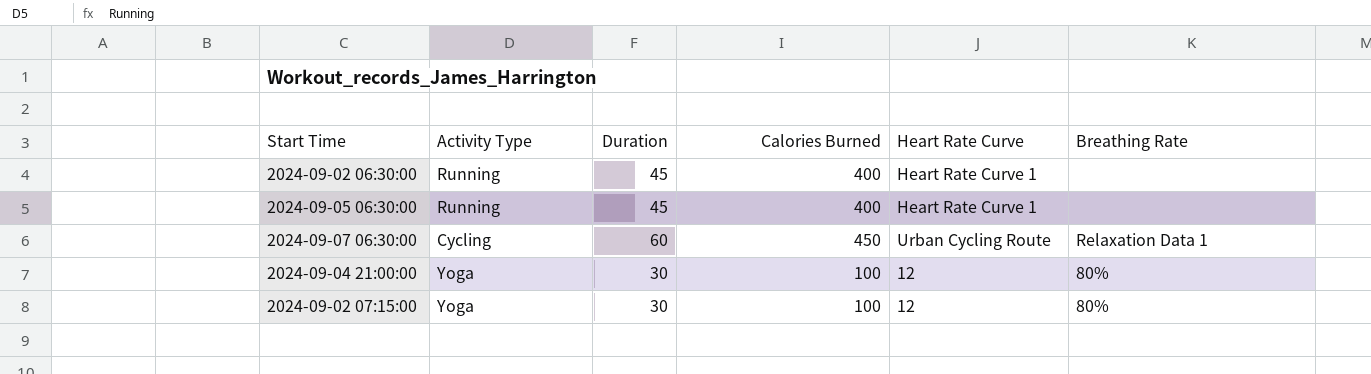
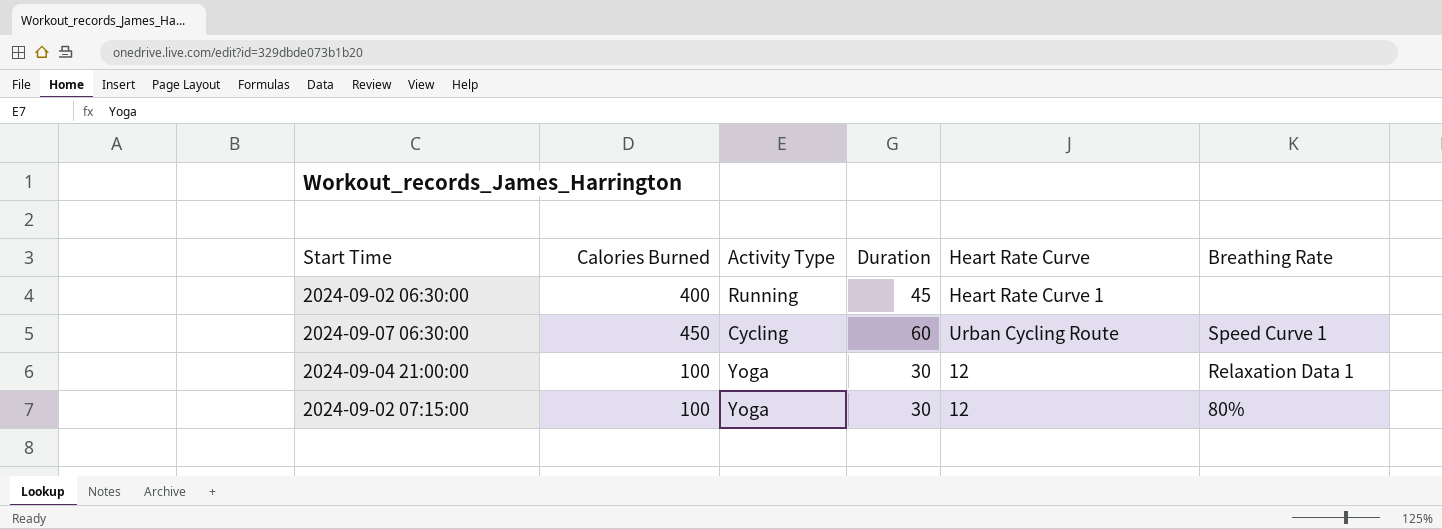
column Calories Burned | position: 4 -> 2
row 2024-09-05 06:30:00: Running | 45 | 400 | Heart Rate Curve 1 | none -> none
2024-09-07 06:30:00 | Breathing Rate: Relaxation Data 1 -> Speed Curve 1
2024-09-04 21:00:00 | Breathing Rate: 80% -> Relaxation Data 1

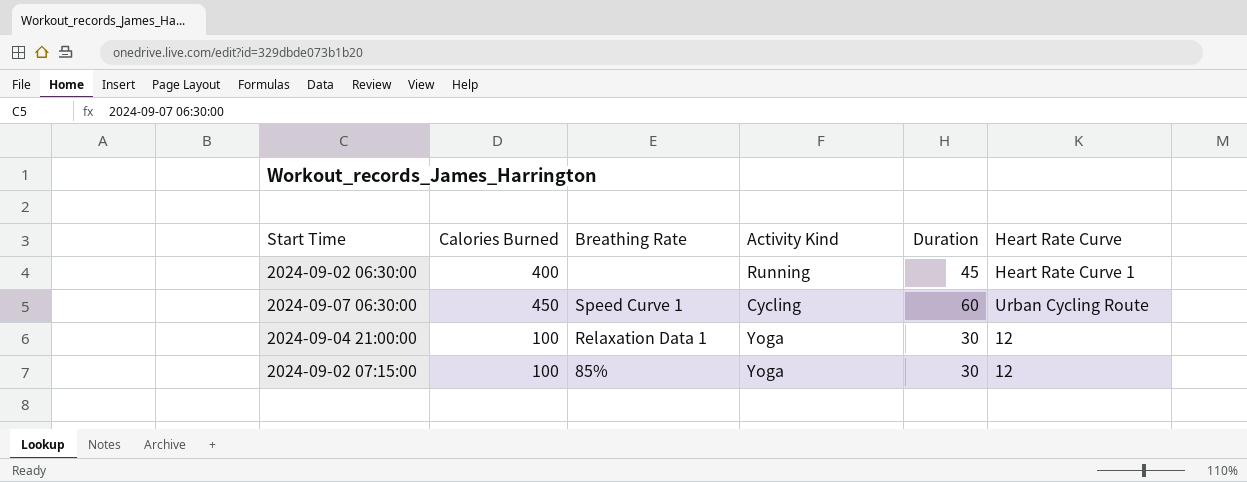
column Breathing Rate | position: 6 -> 3
column name: Activity Type -> Activity Kind
2024-09-02 07:15:00 | Breathing Rate: 80% -> 85%

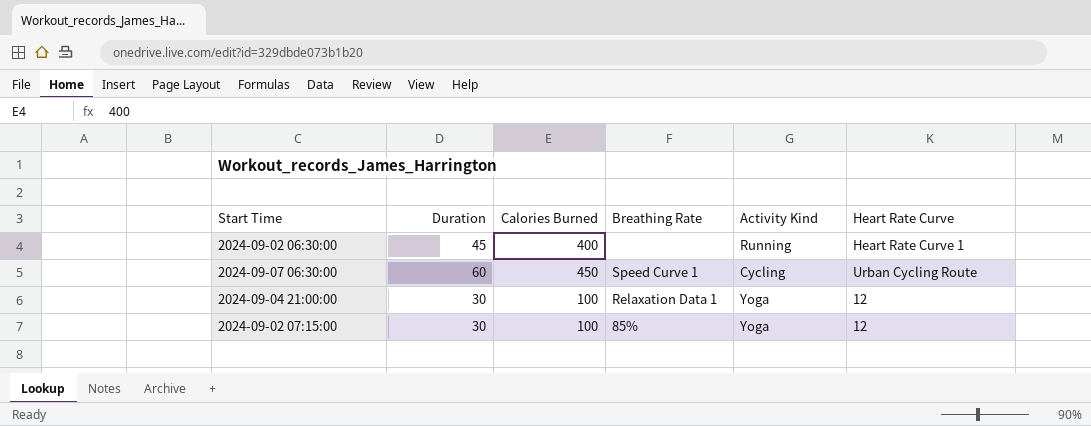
column Duration | position: 5 -> 2

